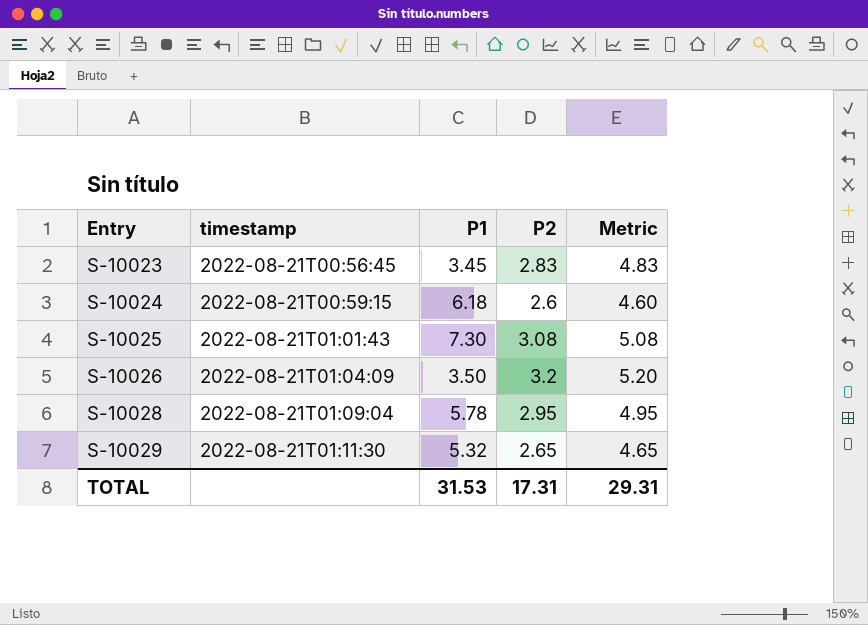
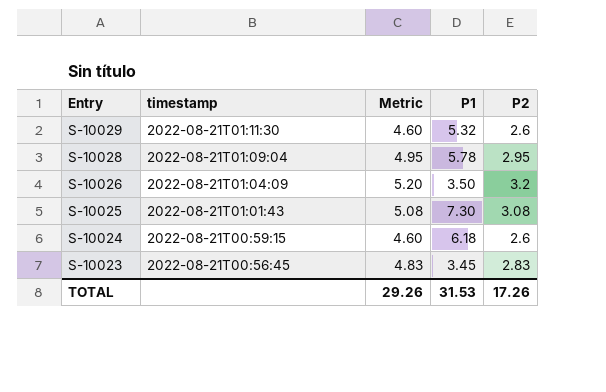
row order: Entry ascending -> Entry descending
column Metric | position: 5 -> 3
S-10029 | Metric: 4.65 -> 4.60
S-10029 | P2: 2.65 -> 2.6
TOTAL | Metric: 29.31 -> 29.26
TOTAL | P2: 17.31 -> 17.26

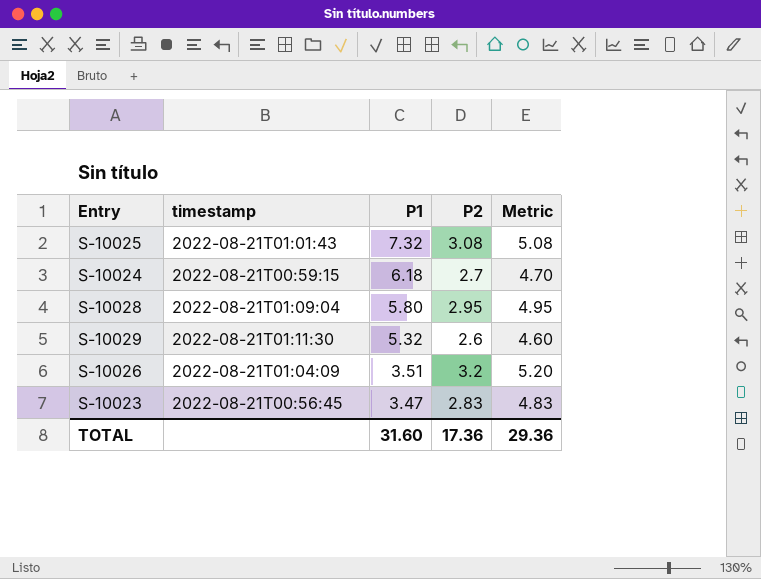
row order: Entry descending -> P1 descending
column Metric | position: 3 -> 5
S-10025 | P1: 7.30 -> 7.32
S-10024 | P2: 2.6 -> 2.7
S-10024 | Metric: 4.60 -> 4.70
S-10028 | P1: 5.78 -> 5.80
S-10026 | P1: 3.50 -> 3.51
S-10023 | P1: 3.45 -> 3.47
TOTAL | P1: 31.53 -> 31.60
TOTAL | P2: 17.26 -> 17.36
TOTAL | Metric: 29.26 -> 29.36

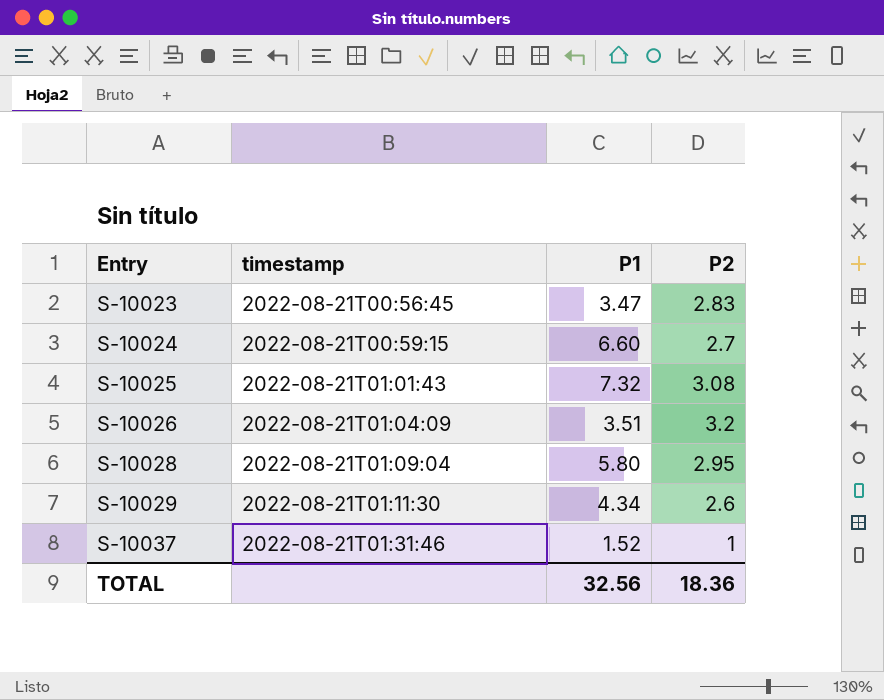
row order: P1 descending -> Entry ascending
column Metric | formula: [P2] + 2 -> none
S-10024 | P1: 6.18 -> 6.60
S-10029 | P1: 5.32 -> 4.34
row S-10037: none -> 2022-08-21T01:31:46 | 1.52 | 1
TOTAL | P1: 31.60 -> 32.56
TOTAL | P2: 17.36 -> 18.36

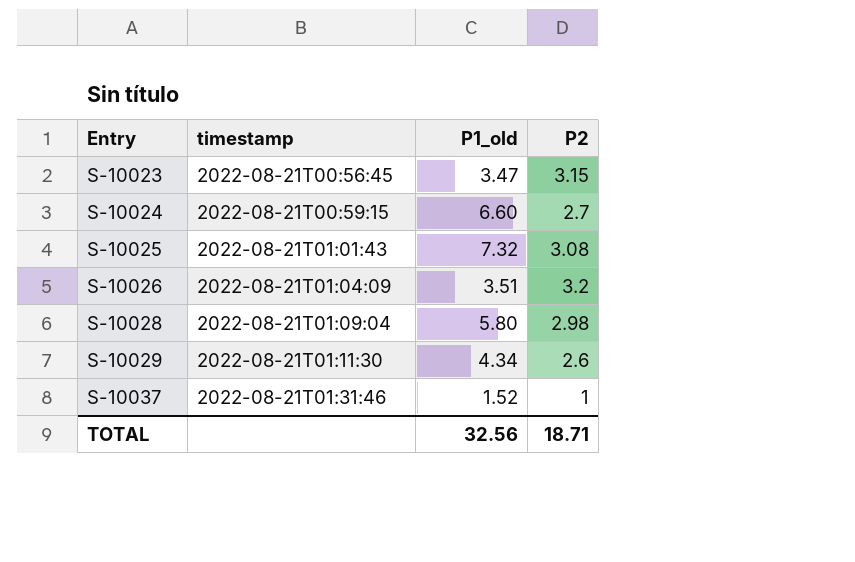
column name: P1 -> P1_old
S-10023 | P2: 2.83 -> 3.15
S-10028 | P2: 2.95 -> 2.98
TOTAL | P2: 18.36 -> 18.71

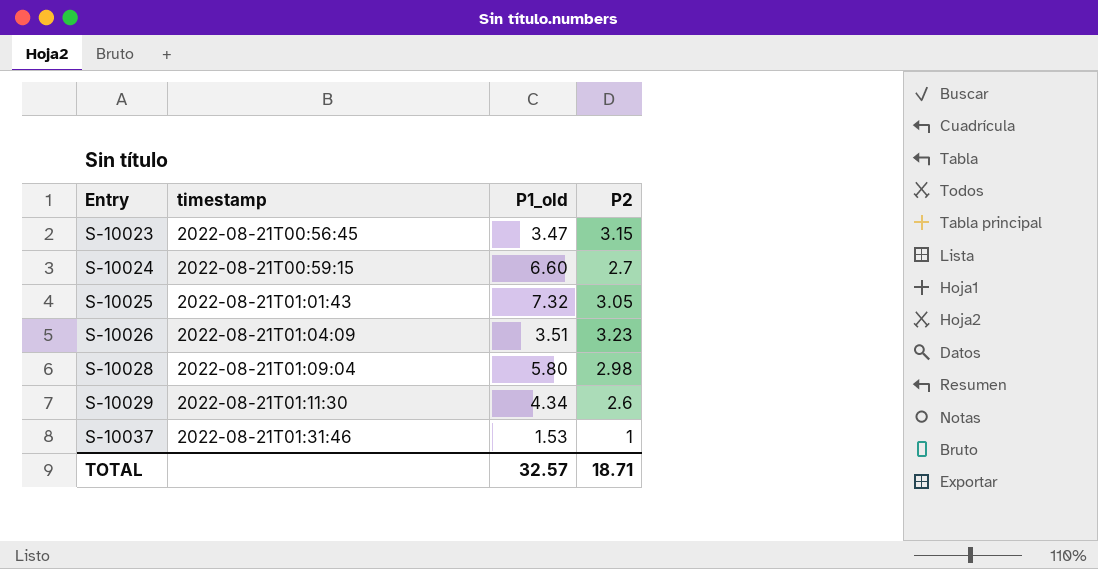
S-10025 | P2: 3.08 -> 3.05
S-10026 | P2: 3.2 -> 3.23
S-10037 | P1_old: 1.52 -> 1.53
TOTAL | P1_old: 32.56 -> 32.57

